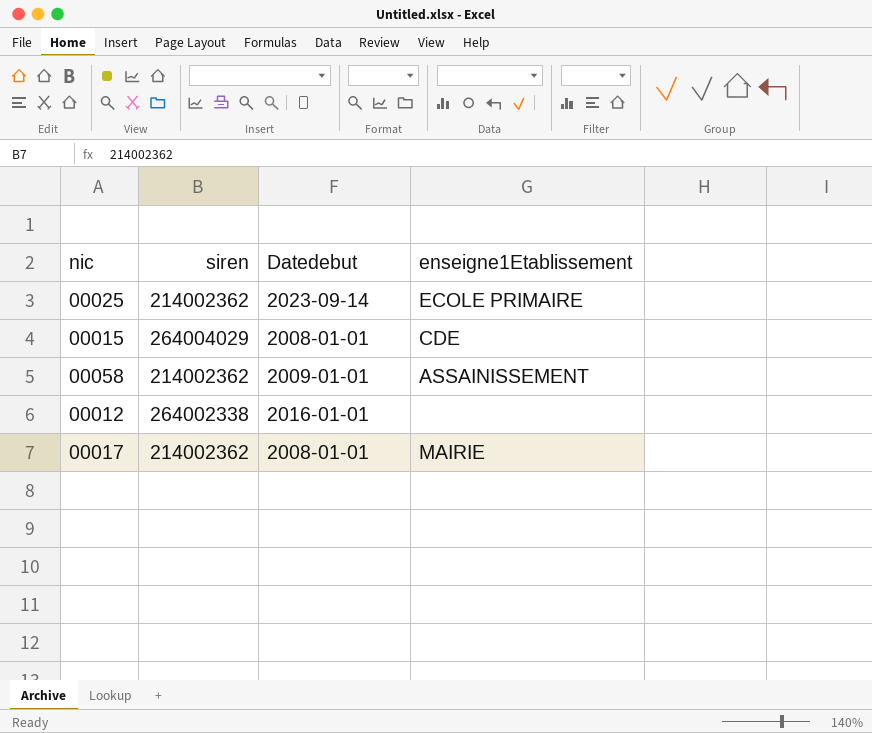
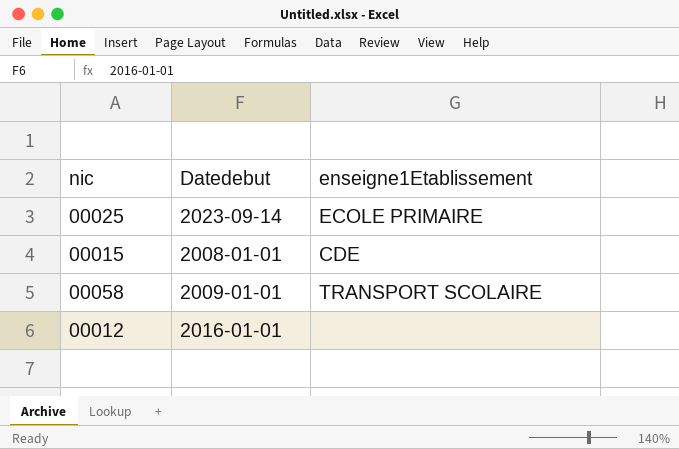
column siren | position: 2 -> none
row 00017: 214002362 | 2008-01-01 | MAIRIE -> none
00058 | enseigne1Etablissement: ASSAINISSEMENT -> TRANSPORT SCOLAIRE

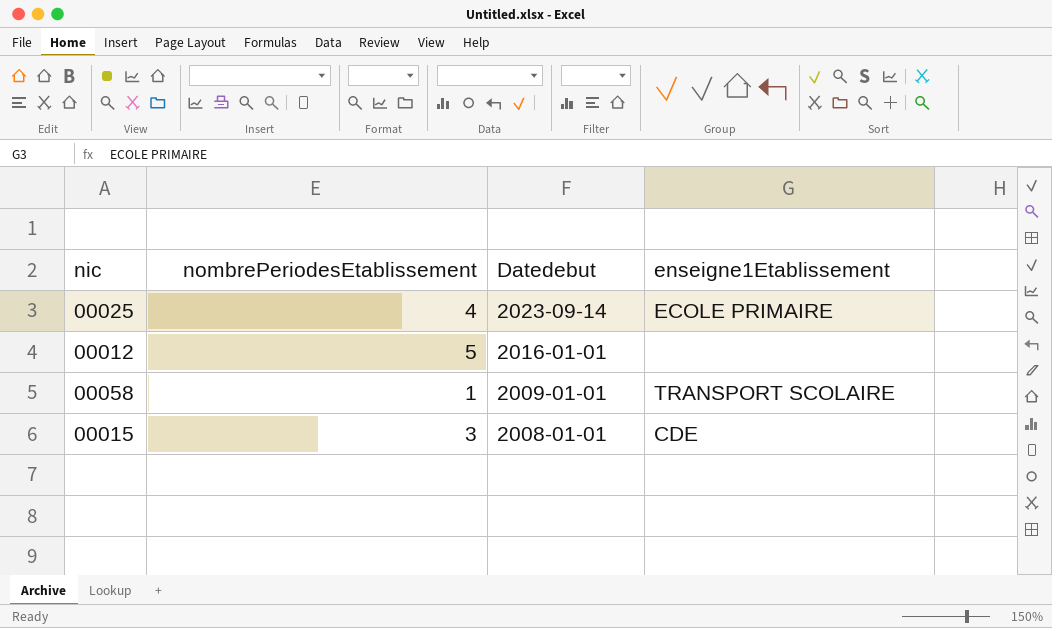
row order: none -> Datedebut descending
column nombrePeriodesEtablissement | position: none -> 2

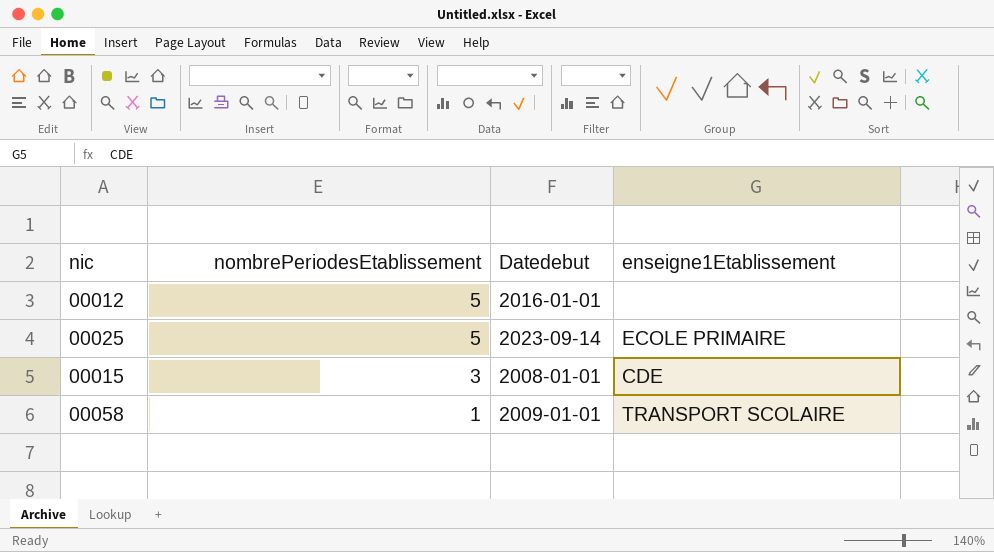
row order: Datedebut descending -> nombrePeriodesEtablissement descending
00025 | nombrePeriodesEtablissement: 4 -> 5

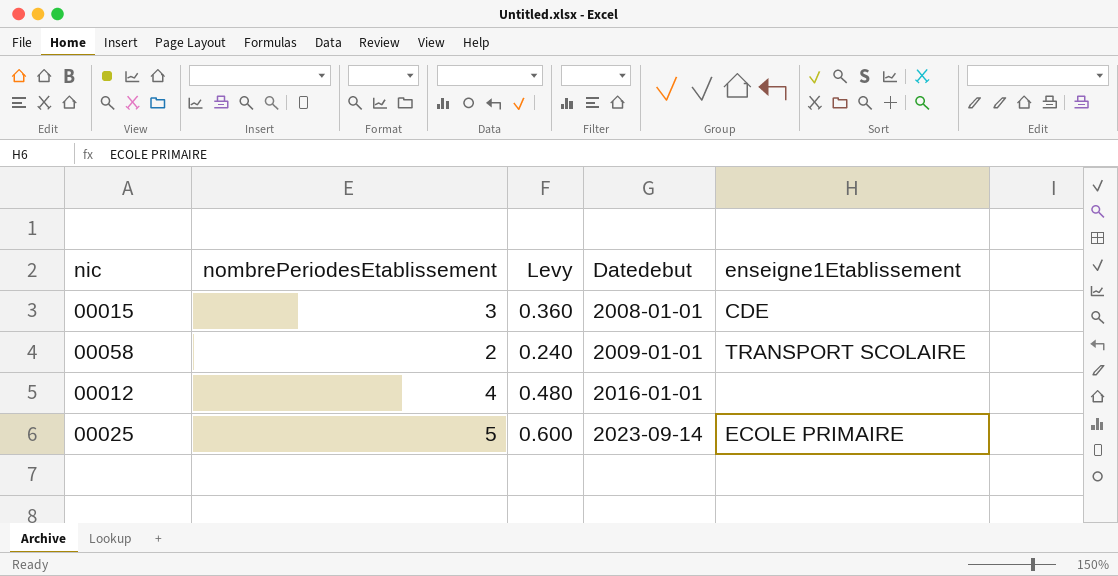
row order: nombrePeriodesEtablissement descending -> Datedebut ascending
column Levy | formula: none -> [nombrePeriodesEtablissement] * 0.12
00058 | nombrePeriodesEtablissement: 1 -> 2
00012 | nombrePeriodesEtablissement: 5 -> 4

